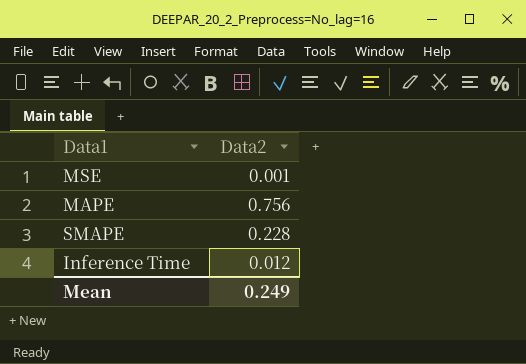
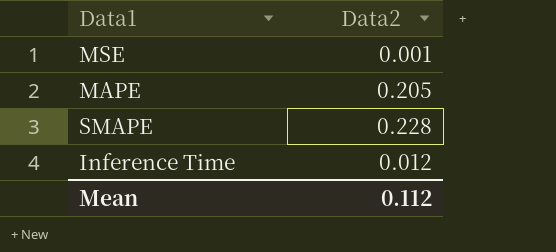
MAPE | Data2: 0.756 -> 0.205
Mean | Data2: 0.249 -> 0.112

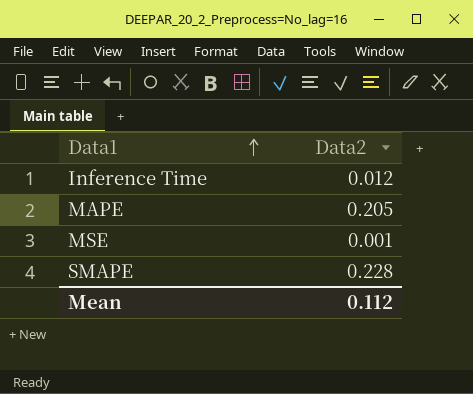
row order: none -> Data1 ascending

